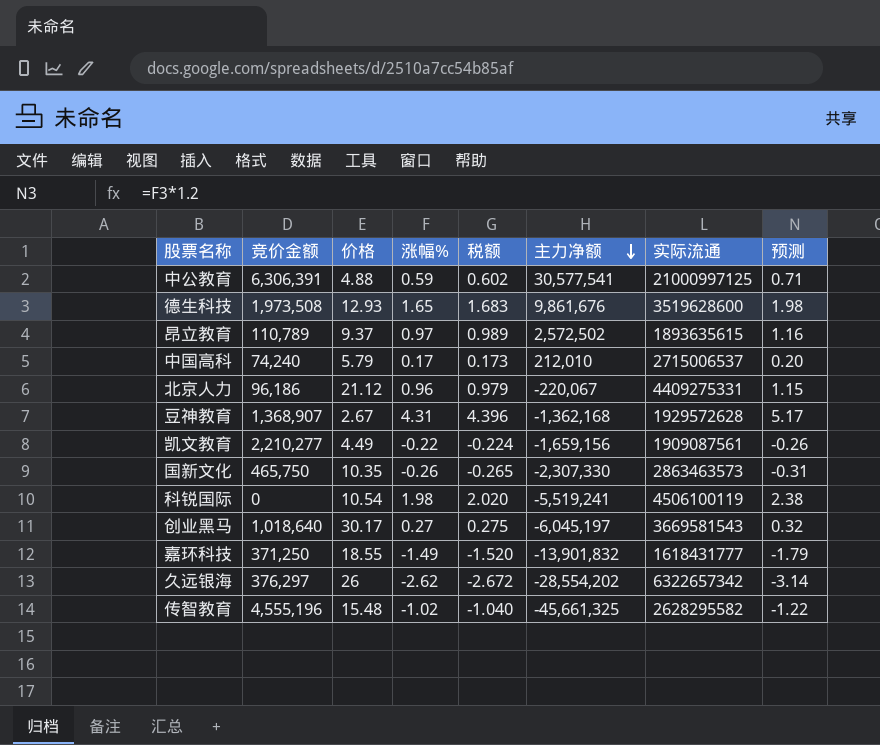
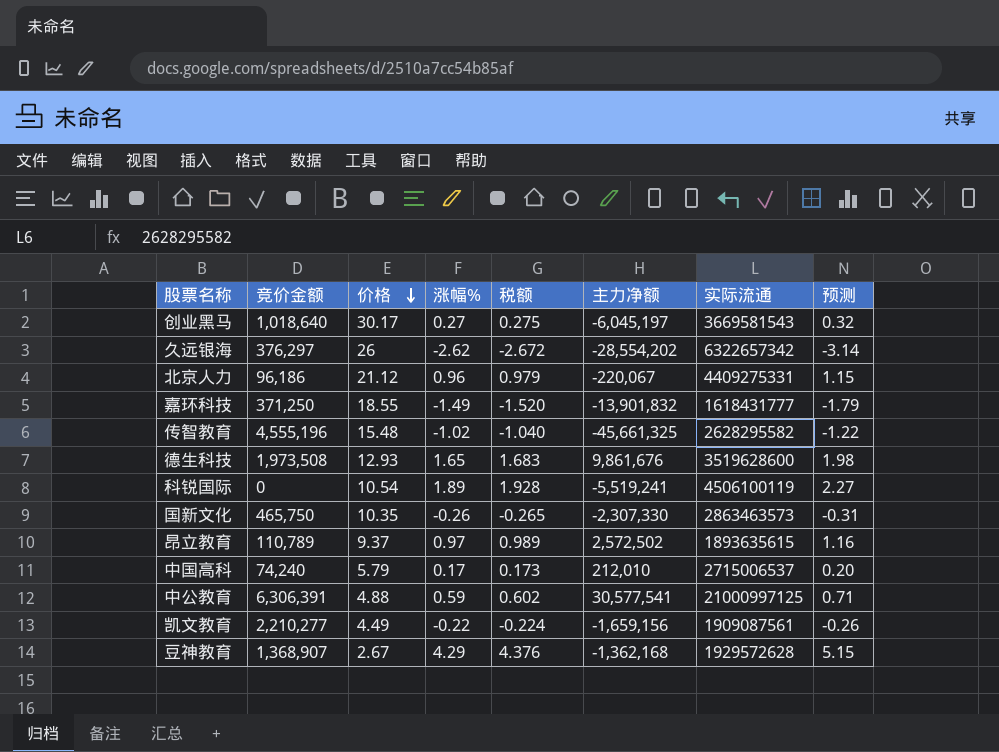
row order: 主力净额 descending -> 价格 descending
科锐国际 | 涨幅%: 1.98 -> 1.89
科锐国际 | 税额: 2.020 -> 1.928
科锐国际 | 预测: 2.38 -> 2.27
豆神教育 | 涨幅%: 4.31 -> 4.29
豆神教育 | 税额: 4.396 -> 4.376
豆神教育 | 预测: 5.17 -> 5.15

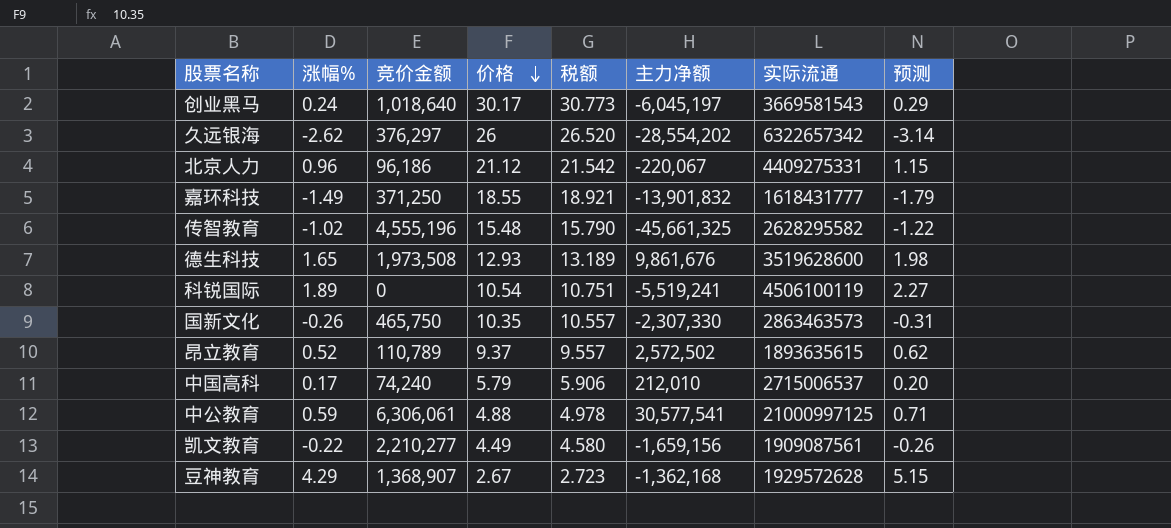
column 涨幅% | position: 4 -> 2
column 税额 | formula: [涨幅%] * 1.02 -> [价格] * 1.02
创业黑马 | 涨幅%: 0.27 -> 0.24
创业黑马 | 预测: 0.32 -> 0.29
昂立教育 | 涨幅%: 0.97 -> 0.52
昂立教育 | 预测: 1.16 -> 0.62
中公教育 | 竞价金额: 6,306,391 -> 6,306,061

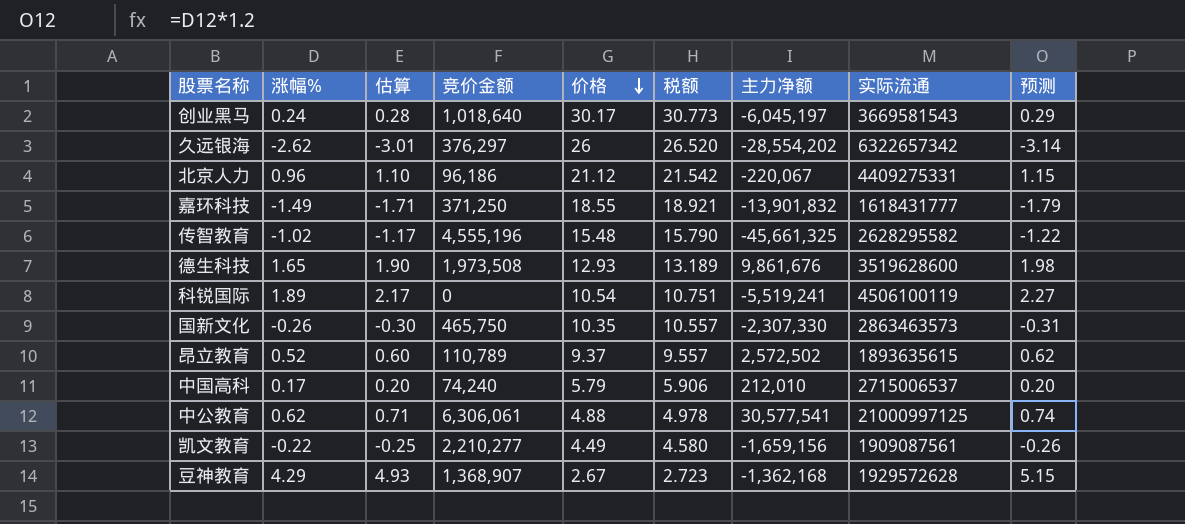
column 估算 | formula: none -> [涨幅%] * 1.15
中公教育 | 涨幅%: 0.59 -> 0.62
中公教育 | 预测: 0.71 -> 0.74

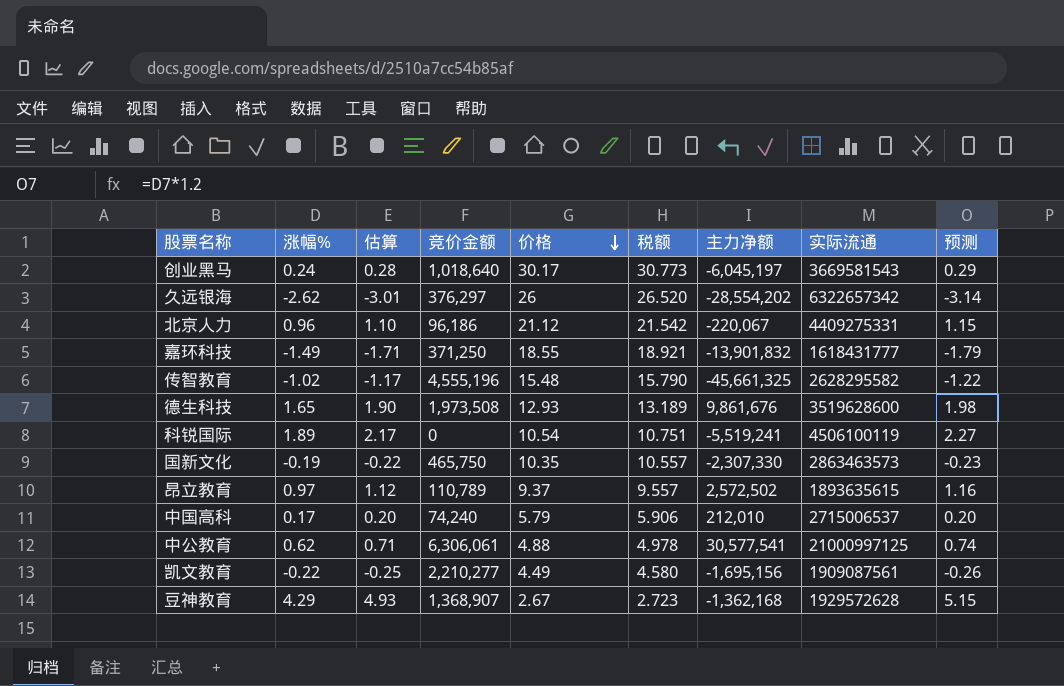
国新文化 | 涨幅%: -0.26 -> -0.19
国新文化 | 估算: -0.30 -> -0.22
国新文化 | 预测: -0.31 -> -0.23
昂立教育 | 涨幅%: 0.52 -> 0.97
昂立教育 | 估算: 0.60 -> 1.12
昂立教育 | 预测: 0.62 -> 1.16
凯文教育 | 主力净额: -1,659,156 -> -1,695,156

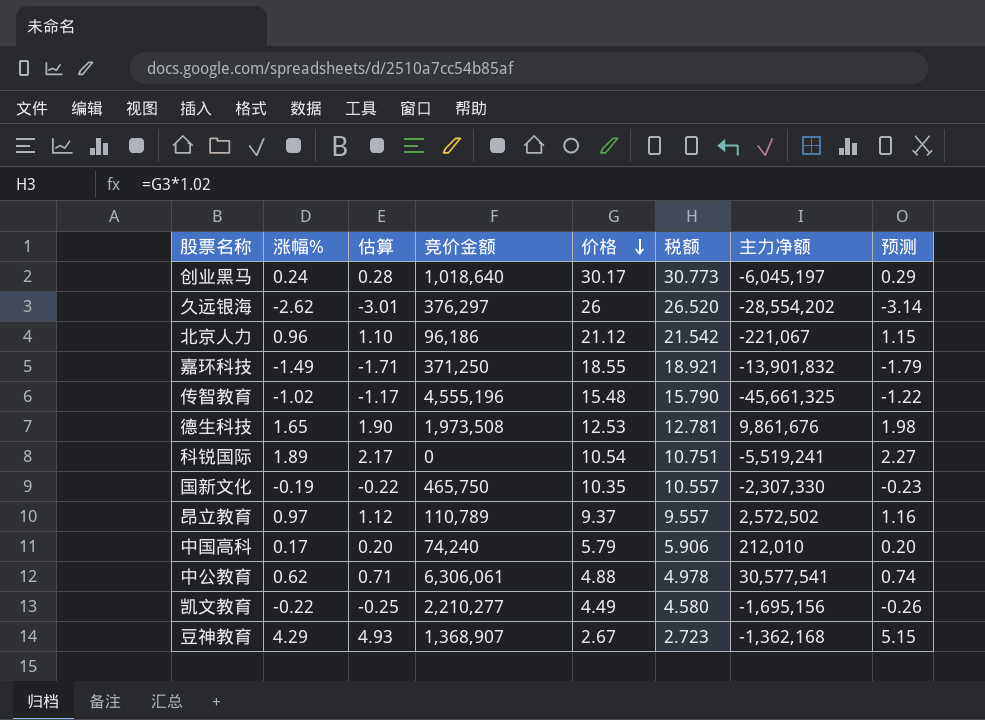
column 实际流通 | position: 8 -> none
北京人力 | 主力净额: -220,067 -> -221,067
德生科技 | 价格: 12.93 -> 12.53
德生科技 | 税额: 13.189 -> 12.781

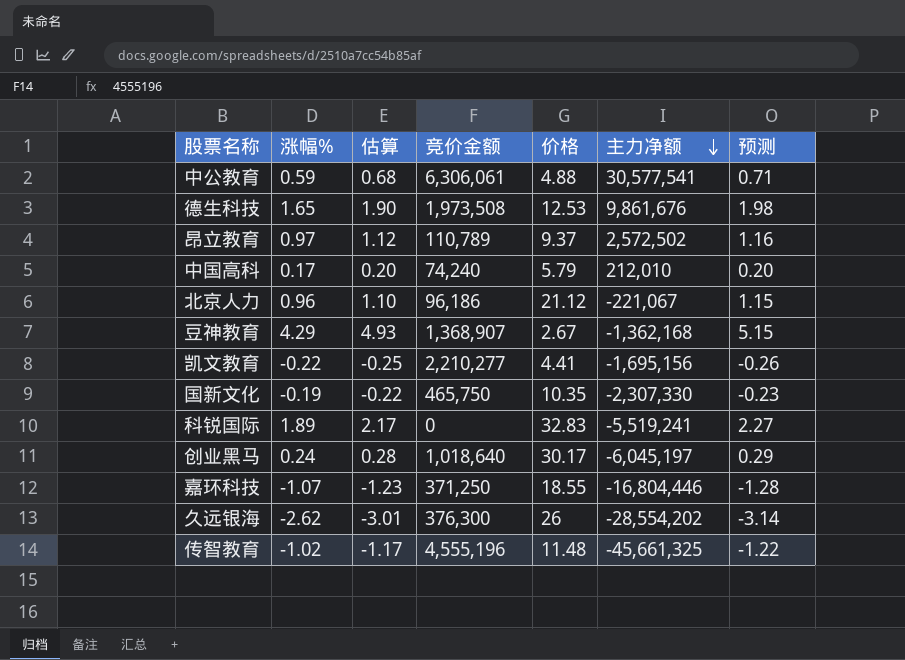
row order: 价格 descending -> 主力净额 descending
column 税额 | formula: [价格] * 1.02 -> none
中公教育 | 涨幅%: 0.62 -> 0.59
中公教育 | 估算: 0.71 -> 0.68
中公教育 | 预测: 0.74 -> 0.71
凯文教育 | 价格: 4.49 -> 4.41
科锐国际 | 价格: 10.54 -> 32.83
嘉环科技 | 涨幅%: -1.49 -> -1.07
嘉环科技 | 估算: -1.71 -> -1.23
嘉环科技 | 主力净额: -13,901,832 -> -16,804,446
嘉环科技 | 预测: -1.79 -> -1.28
久远银海 | 竞价金额: 376,297 -> 376,300
传智教育 | 价格: 15.48 -> 11.48

